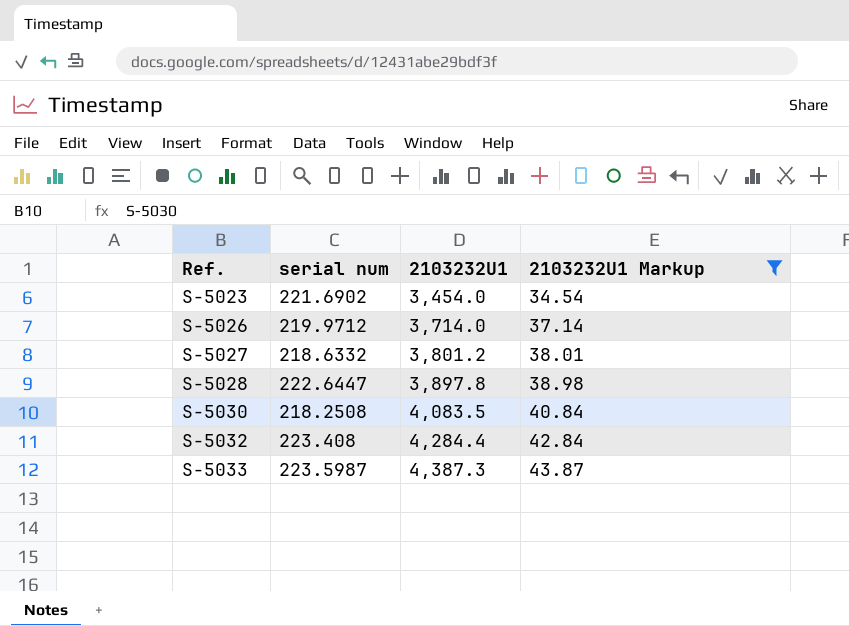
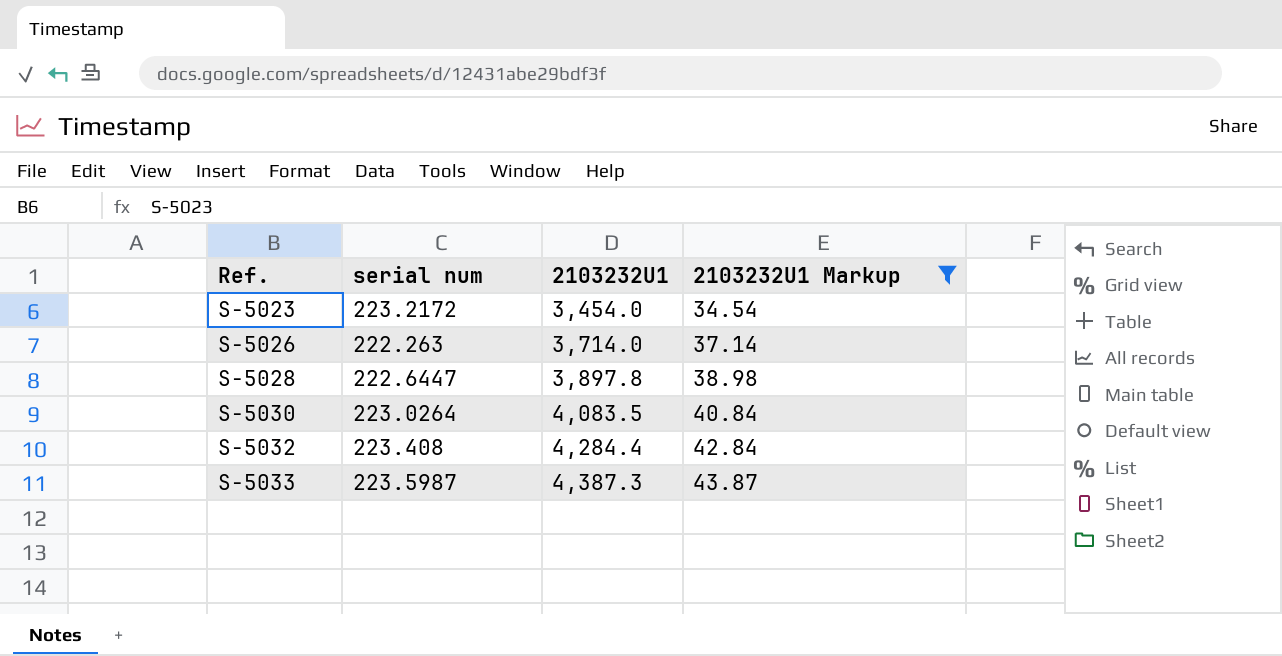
row S-5027: 218.6332 | 3,801.2 | 38.01 -> none
S-5023 | serial num: 221.6902 -> 223.2172
S-5026 | serial num: 219.9712 -> 222.263
S-5030 | serial num: 218.2508 -> 223.0264

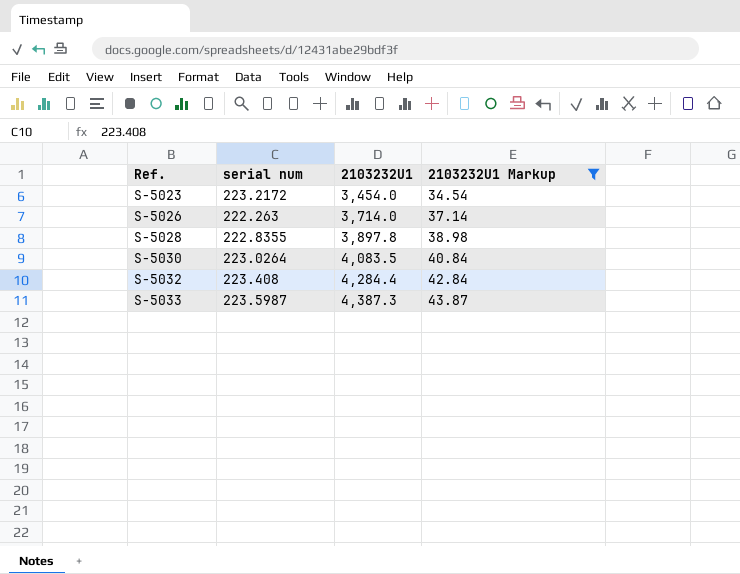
S-5028 | serial num: 222.6447 -> 222.8355

